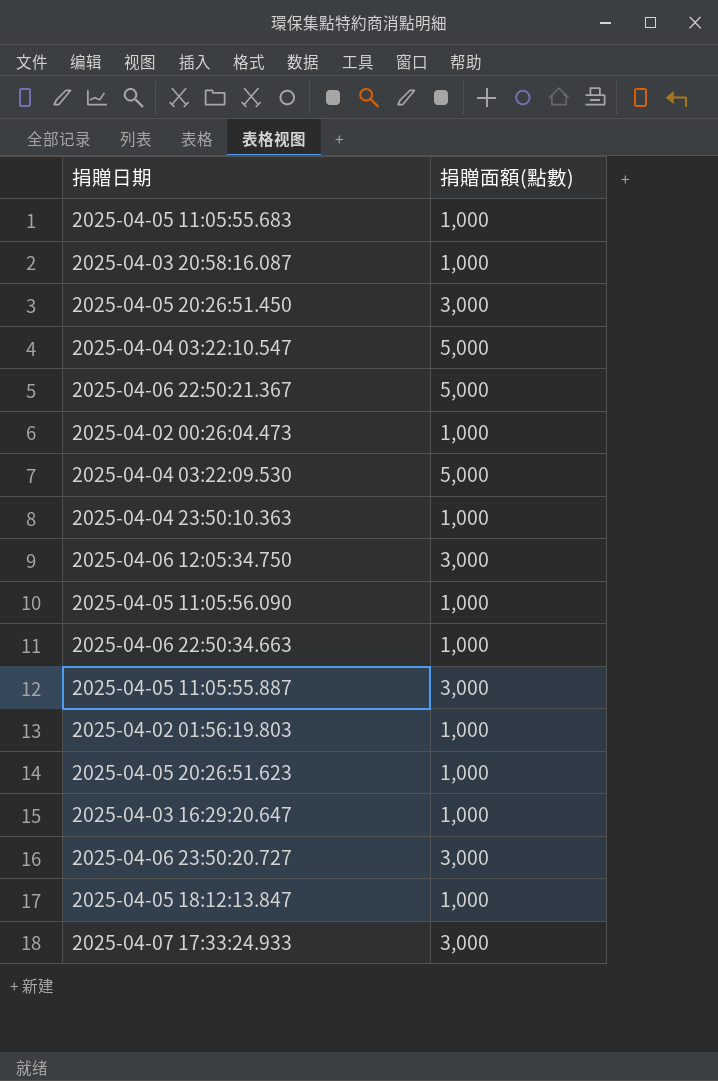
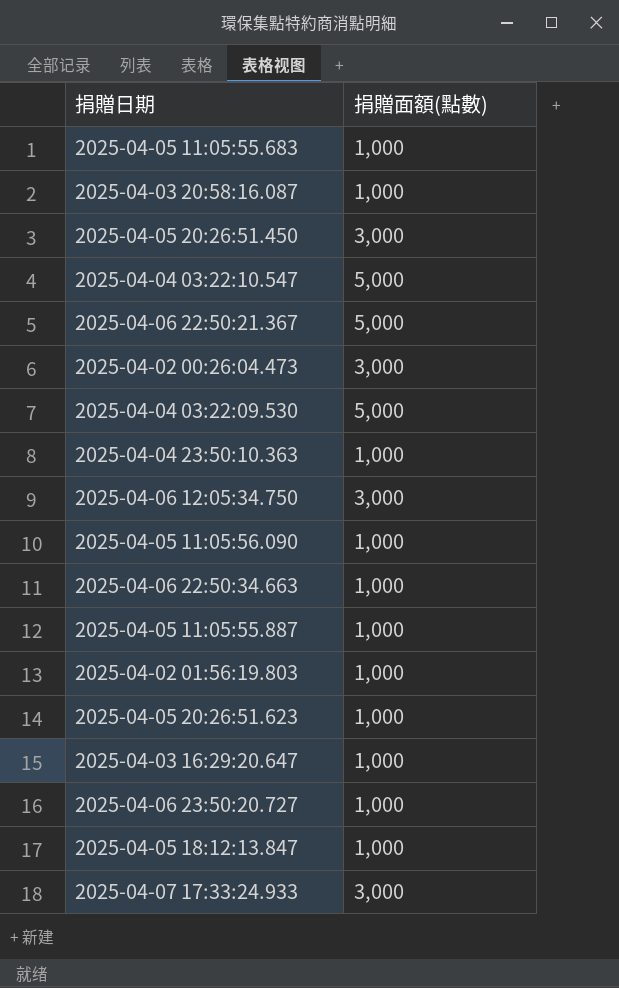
2025-04-02 00:26:04.473 | 捐贈面額(點數): 1,000 -> 3,000
2025-04-05 11:05:55.887 | 捐贈面額(點數): 3,000 -> 1,000
2025-04-06 23:50:20.727 | 捐贈面額(點數): 3,000 -> 1,000

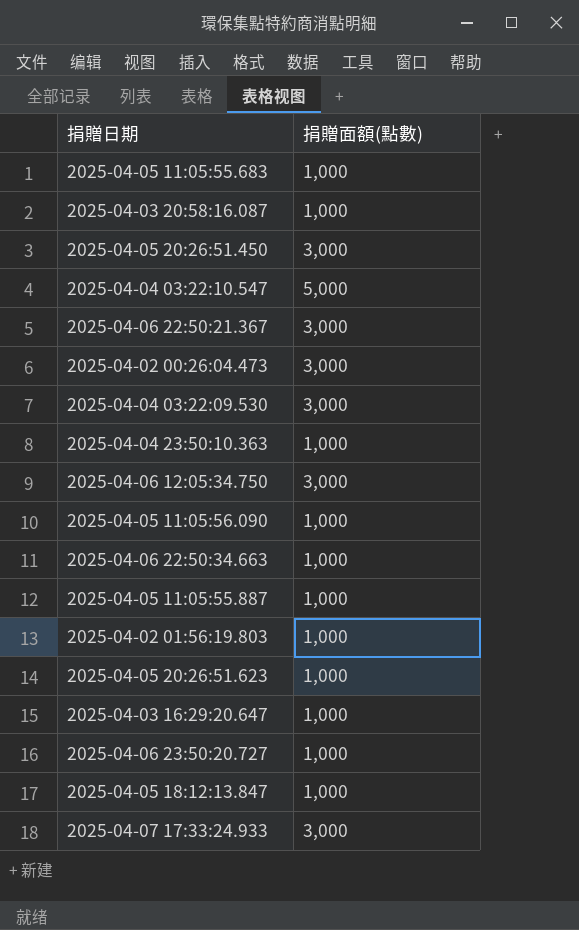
2025-04-06 22:50:21.367 | 捐贈面額(點數): 5,000 -> 3,000
2025-04-04 03:22:09.530 | 捐贈面額(點數): 5,000 -> 3,000

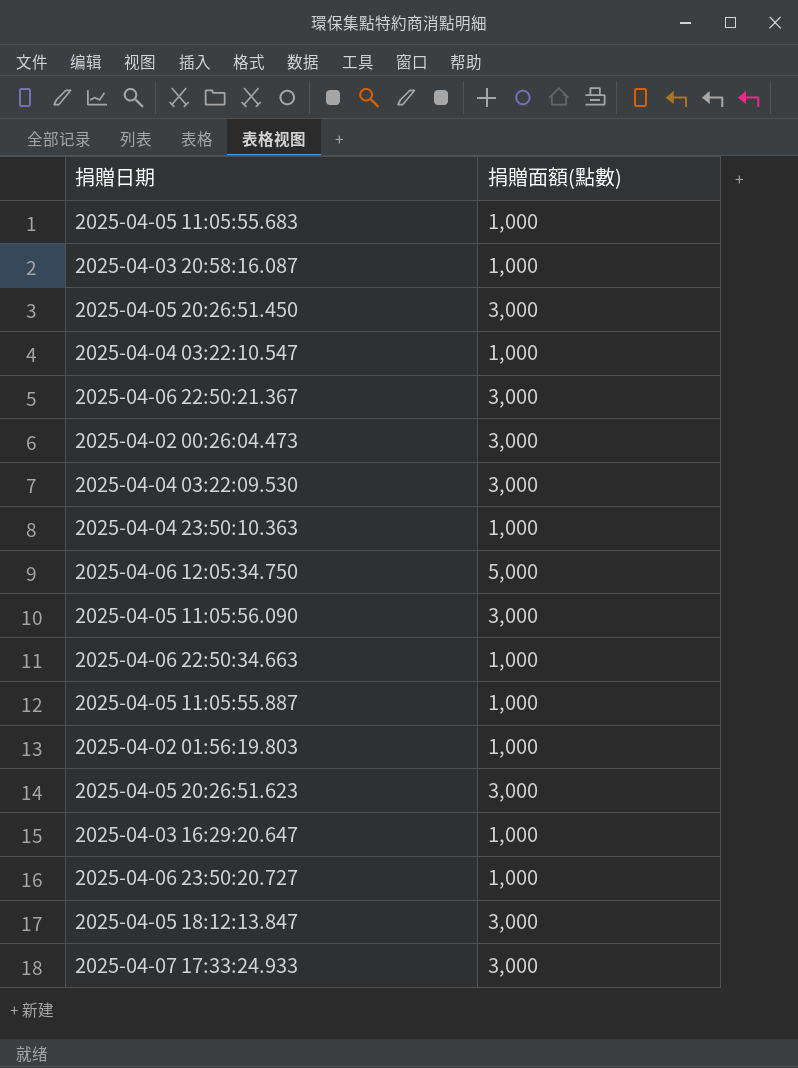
2025-04-04 03:22:10.547 | 捐贈面額(點數): 5,000 -> 1,000
2025-04-06 12:05:34.750 | 捐贈面額(點數): 3,000 -> 5,000
2025-04-05 11:05:56.090 | 捐贈面額(點數): 1,000 -> 3,000
2025-04-05 20:26:51.623 | 捐贈面額(點數): 1,000 -> 3,000
2025-04-05 18:12:13.847 | 捐贈面額(點數): 1,000 -> 3,000

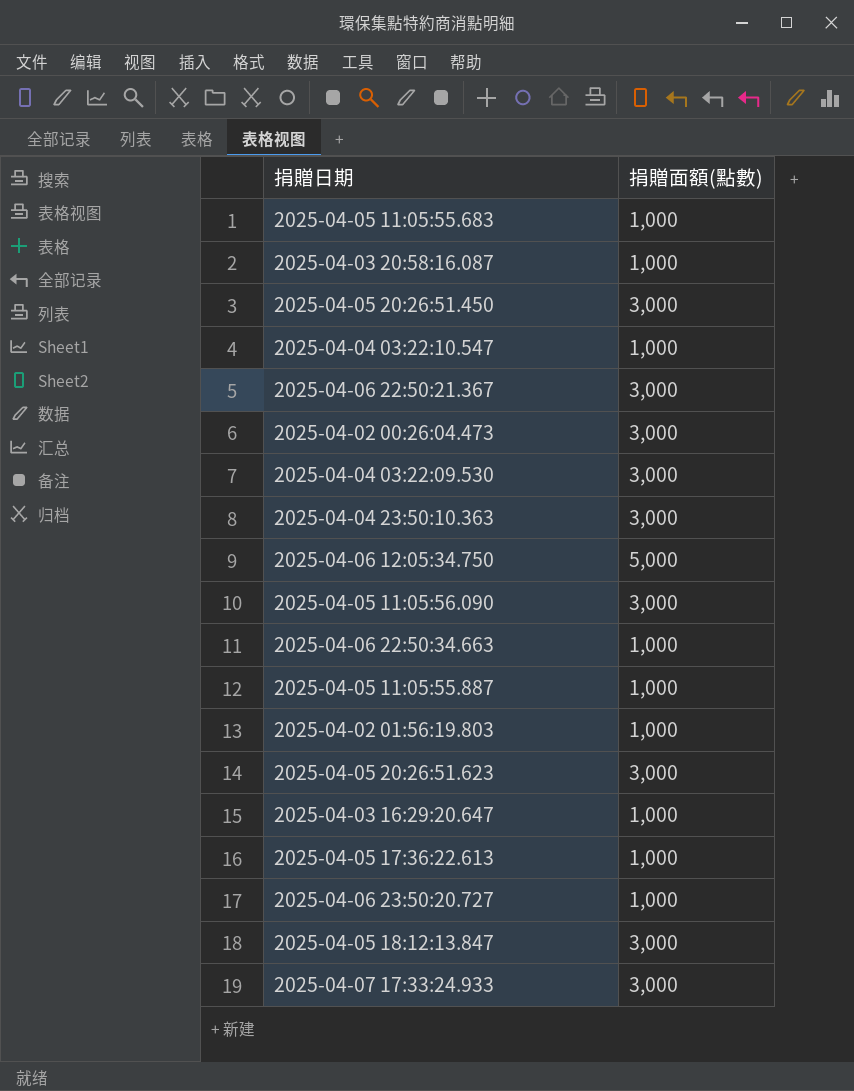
2025-04-04 23:50:10.363 | 捐贈面額(點數): 1,000 -> 3,000
row 2025-04-05 17:36:22.613: none -> 1,000

